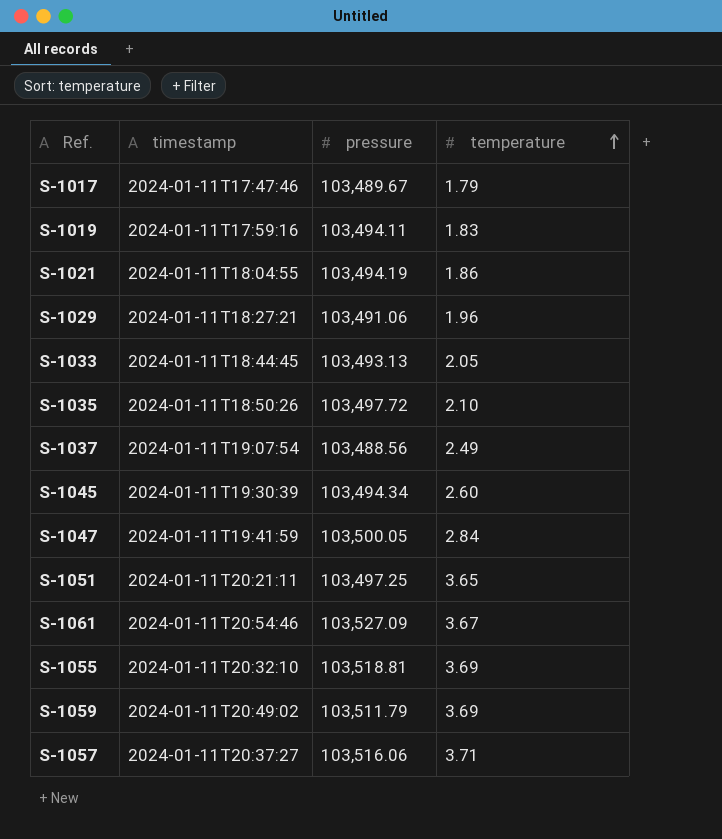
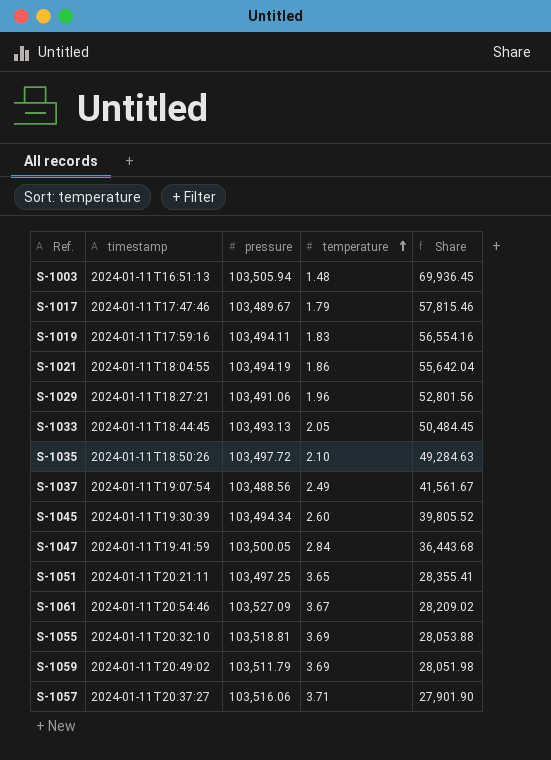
column Share | formula: none -> [pressure] / [temperature]
row S-1003: none -> 2024-01-11T16:51:13 | 103,505.94 | 1.48 | 69,936.45

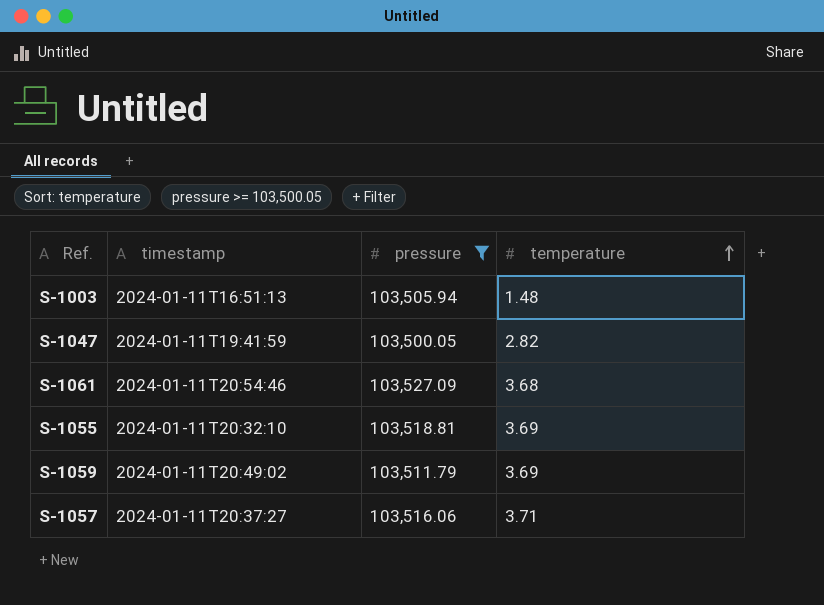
filter: none -> pressure >= 103,500.05
column Share | formula: [pressure] / [temperature] -> none
S-1047 | temperature: 2.84 -> 2.82
S-1061 | temperature: 3.67 -> 3.68

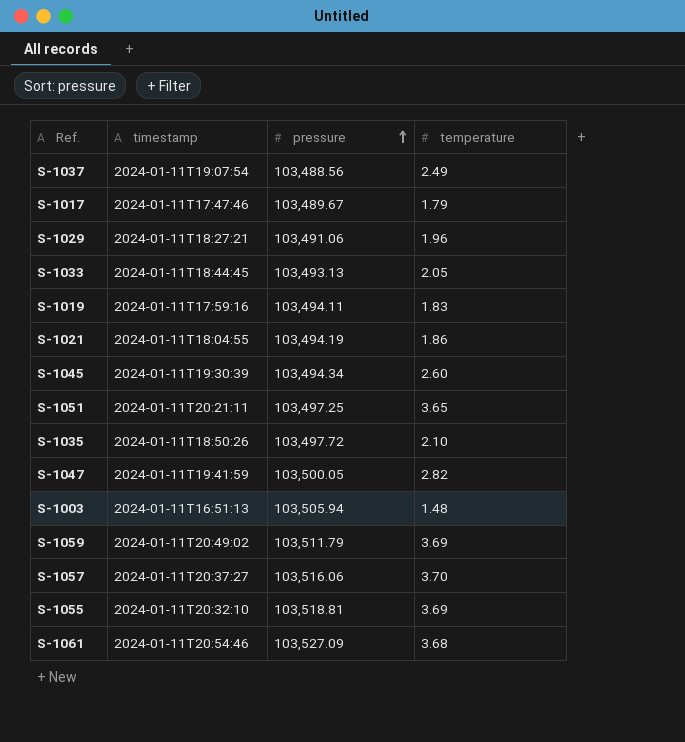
filter: pressure >= 103,500.05 -> none
row order: temperature ascending -> pressure ascending
S-1057 | temperature: 3.71 -> 3.70

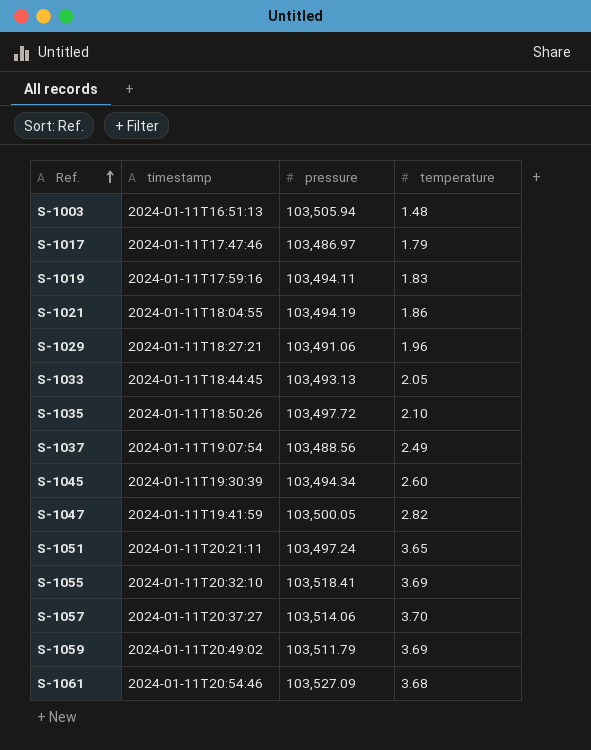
row order: pressure ascending -> Ref. ascending
S-1017 | pressure: 103,489.67 -> 103,486.97
S-1051 | pressure: 103,497.25 -> 103,497.24
S-1055 | pressure: 103,518.81 -> 103,518.41
S-1057 | pressure: 103,516.06 -> 103,514.06

